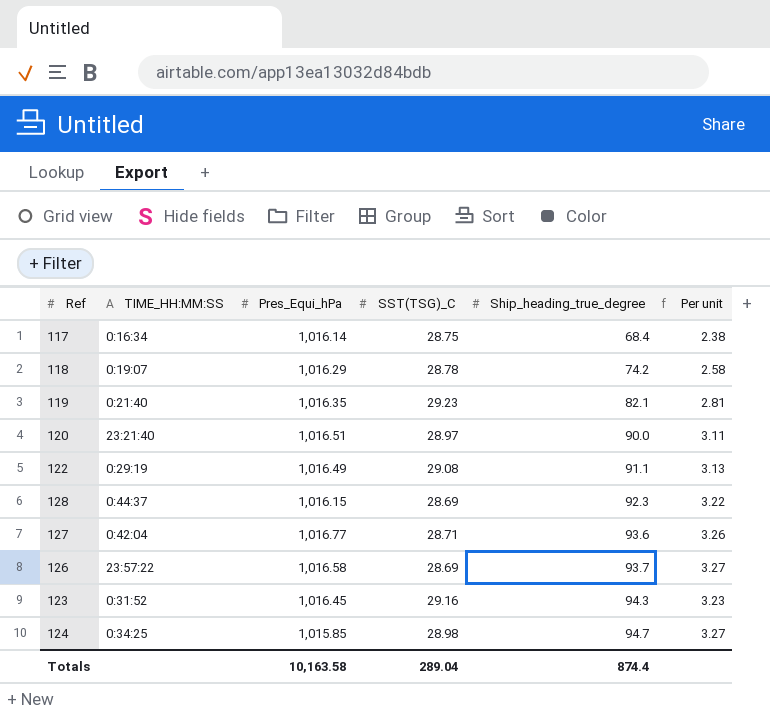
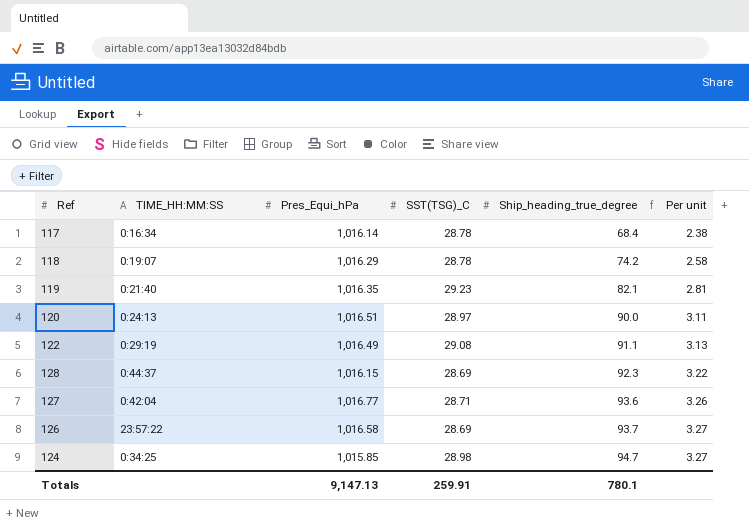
row 123: 0:31:52 | 1,016.45 | 29.16 | 94.3 | 3.23 -> none
117 | SST(TSG)_C: 28.75 -> 28.78
120 | TIME_HH:MM:SS: 23:21:40 -> 0:24:13
Totals | Pres_Equi_hPa: 10,163.58 -> 9,147.13
Totals | SST(TSG)_C: 289.04 -> 259.91
Totals | Ship_heading_true_degree: 874.4 -> 780.1

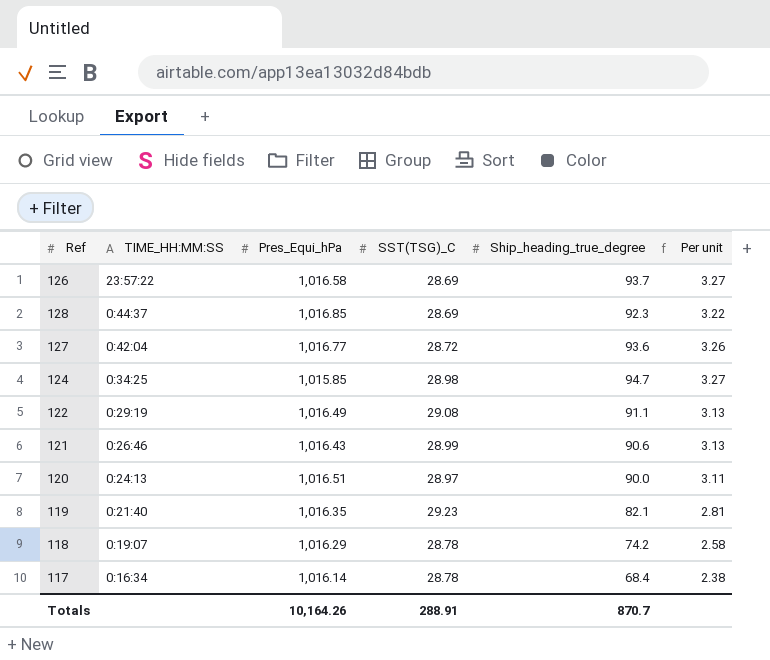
row order: Ship_heading_true_degree ascending -> TIME_HH:MM:SS descending
128 | Pres_Equi_hPa: 1,016.15 -> 1,016.85
127 | SST(TSG)_C: 28.71 -> 28.72
row 121: none -> 0:26:46 | 1,016.43 | 28.99 | 90.6 | 3.13
Totals | Pres_Equi_hPa: 9,147.13 -> 10,164.26
Totals | SST(TSG)_C: 259.91 -> 288.91
Totals | Ship_heading_true_degree: 780.1 -> 870.7

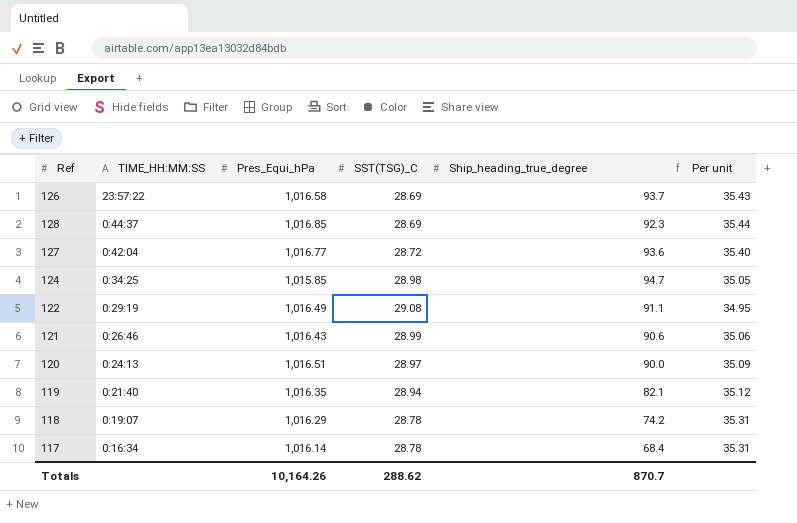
column Per unit | formula: [Ship_heading_true_degree] / [SST(TSG)_C] -> [Pres_Equi_hPa] / [SST(TSG)_C]
119 | SST(TSG)_C: 29.23 -> 28.94
Totals | SST(TSG)_C: 288.91 -> 288.62

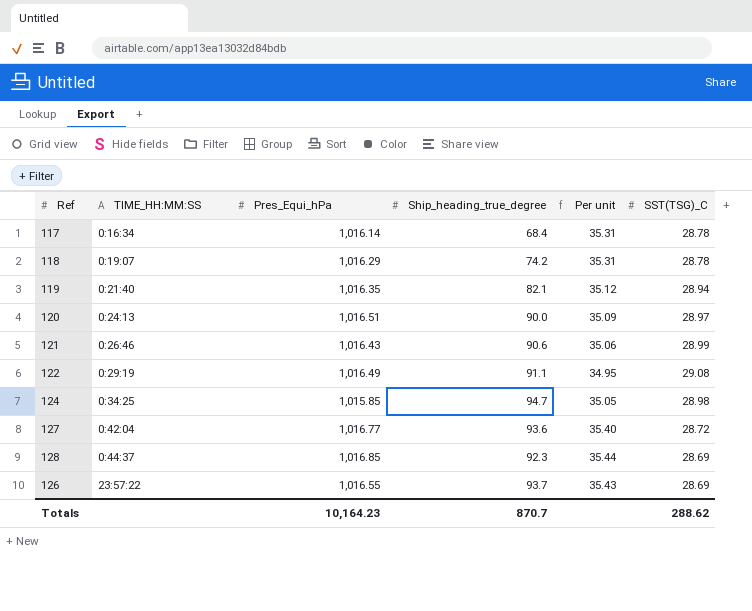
row order: TIME_HH:MM:SS descending -> TIME_HH:MM:SS ascending
column SST(TSG)_C | position: 4 -> 6
126 | Pres_Equi_hPa: 1,016.58 -> 1,016.55
Totals | Pres_Equi_hPa: 10,164.26 -> 10,164.23

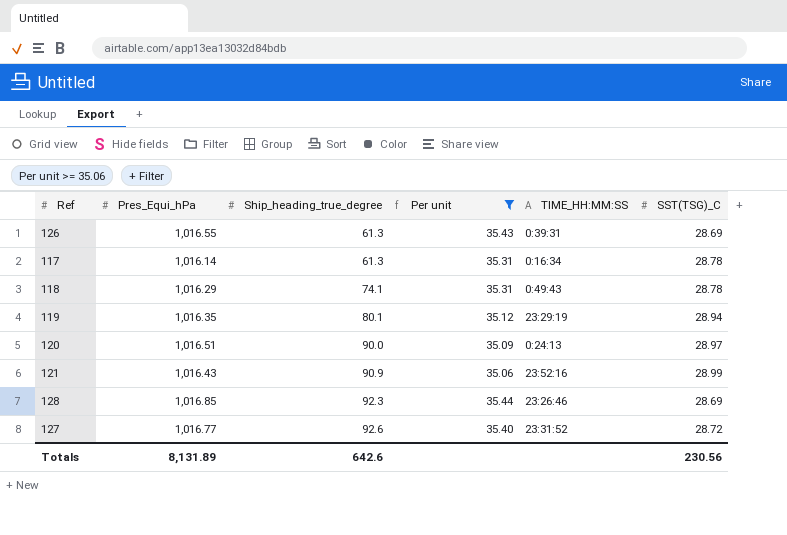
filter: none -> Per unit >= 35.06
row order: TIME_HH:MM:SS ascending -> Ship_heading_true_degree ascending
column TIME_HH:MM:SS | position: 2 -> 5
126 | Ship_heading_true_degree: 93.7 -> 61.3
126 | TIME_HH:MM:SS: 23:57:22 -> 0:39:31
117 | Ship_heading_true_degree: 68.4 -> 61.3
118 | Ship_heading_true_degree: 74.2 -> 74.1
118 | TIME_HH:MM:SS: 0:19:07 -> 0:49:43
119 | Ship_heading_true_degree: 82.1 -> 80.1
119 | TIME_HH:MM:SS: 0:21:40 -> 23:29:19
121 | Ship_heading_true_degree: 90.6 -> 90.9
121 | TIME_HH:MM:SS: 0:26:46 -> 23:52:16
128 | TIME_HH:MM:SS: 0:44:37 -> 23:26:46
127 | Ship_heading_true_degree: 93.6 -> 92.6
127 | TIME_HH:MM:SS: 0:42:04 -> 23:31:52
Totals | Pres_Equi_hPa: 10,164.23 -> 8,131.89
Totals | Ship_heading_true_degree: 870.7 -> 642.6
Totals | SST(TSG)_C: 288.62 -> 230.56

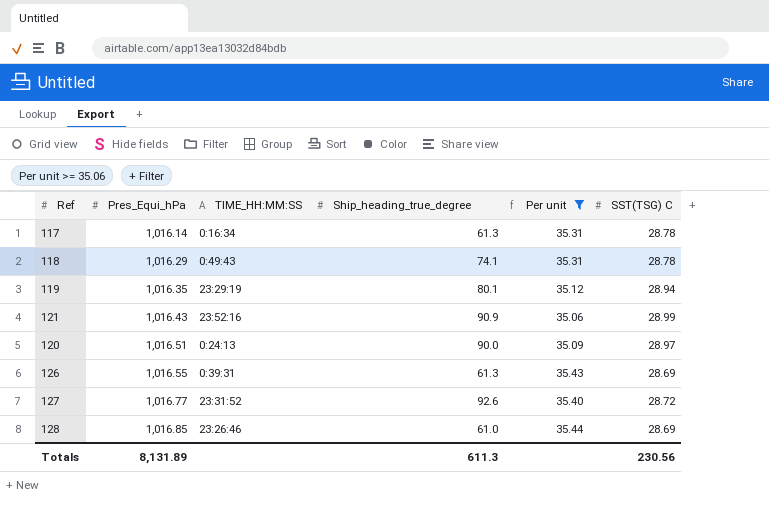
row order: Ship_heading_true_degree ascending -> Pres_Equi_hPa ascending
column TIME_HH:MM:SS | position: 5 -> 3
column name: SST(TSG)_C -> SST(TSG) C
128 | Ship_heading_true_degree: 92.3 -> 61.0
Totals | Ship_heading_true_degree: 642.6 -> 611.3

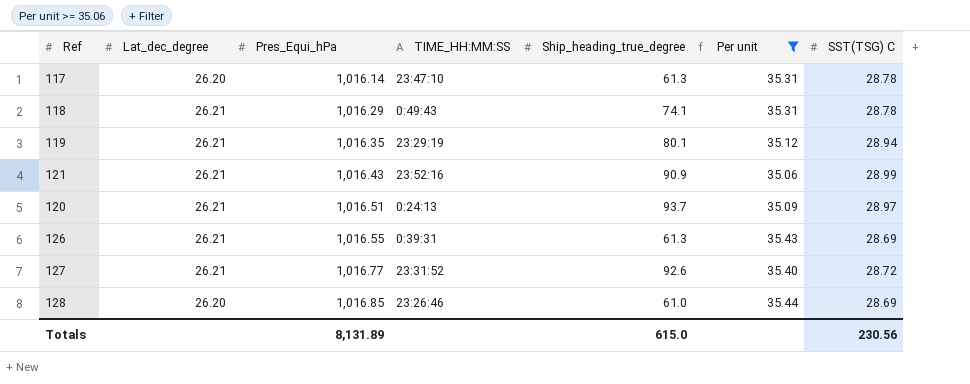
column Lat_dec_degree | position: none -> 2
117 | TIME_HH:MM:SS: 0:16:34 -> 23:47:10
120 | Ship_heading_true_degree: 90.0 -> 93.7
Totals | Ship_heading_true_degree: 611.3 -> 615.0

